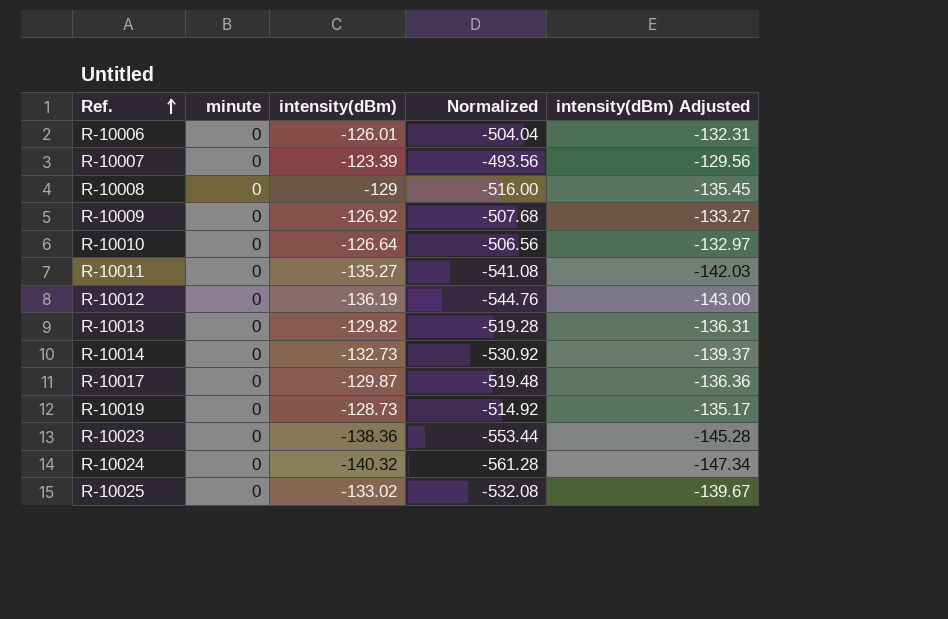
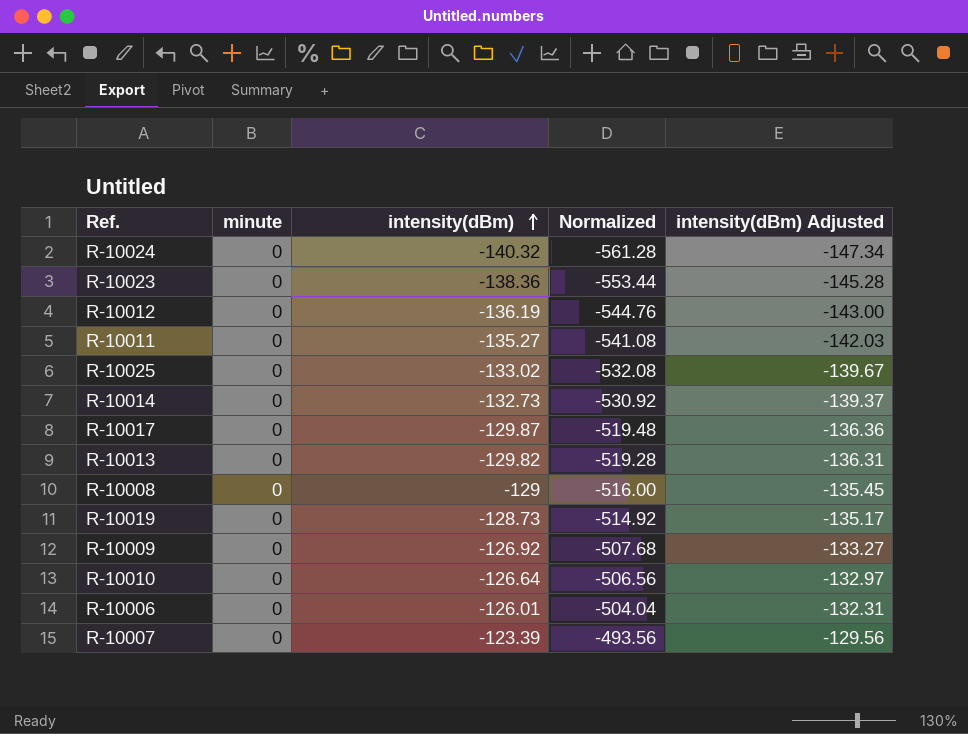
row order: Ref. ascending -> intensity(dBm) ascending

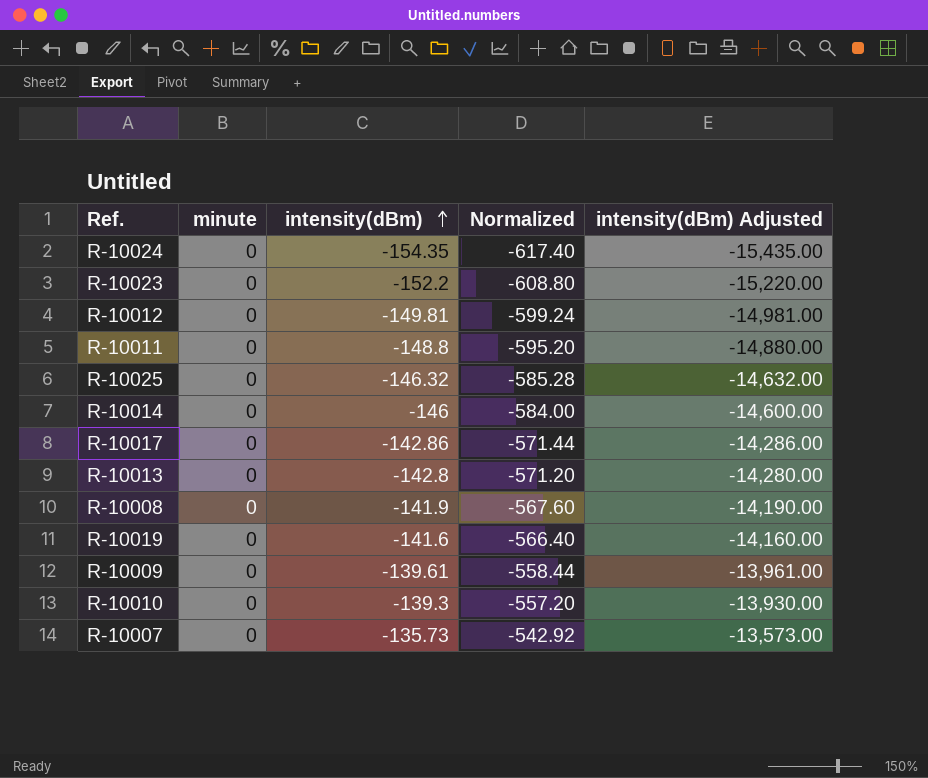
column intensity(dBm) Adjusted | formula: [intensity(dBm)] * 1.05 -> [intensity(dBm)] * 100
row R-10006: 0 | -126.01 | -504.04 | -132.31 -> none
R-10024 | intensity(dBm): -140.32 -> -154.35
R-10024 | Normalized: -561.28 -> -617.40
R-10023 | intensity(dBm): -138.36 -> -152.2
R-10023 | Normalized: -553.44 -> -608.80
R-10012 | intensity(dBm): -136.19 -> -149.81
R-10012 | Normalized: -544.76 -> -599.24
R-10011 | intensity(dBm): -135.27 -> -148.8
R-10011 | Normalized: -541.08 -> -595.20
R-10025 | intensity(dBm): -133.02 -> -146.32
R-10025 | Normalized: -532.08 -> -585.28
R-10014 | intensity(dBm): -132.73 -> -146
R-10014 | Normalized: -530.92 -> -584.00
R-10017 | intensity(dBm): -129.87 -> -142.86
R-10017 | Normalized: -519.48 -> -571.44
R-10013 | intensity(dBm): -129.82 -> -142.8
R-10013 | Normalized: -519.28 -> -571.20
R-10008 | intensity(dBm): -129 -> -141.9
R-10008 | Normalized: -516.00 -> -567.60
R-10019 | intensity(dBm): -128.73 -> -141.6
R-10019 | Normalized: -514.92 -> -566.40
R-10009 | intensity(dBm): -126.92 -> -139.61
R-10009 | Normalized: -507.68 -> -558.44
R-10010 | intensity(dBm): -126.64 -> -139.3
R-10010 | Normalized: -506.56 -> -557.20
R-10007 | intensity(dBm): -123.39 -> -135.73
R-10007 | Normalized: -493.56 -> -542.92

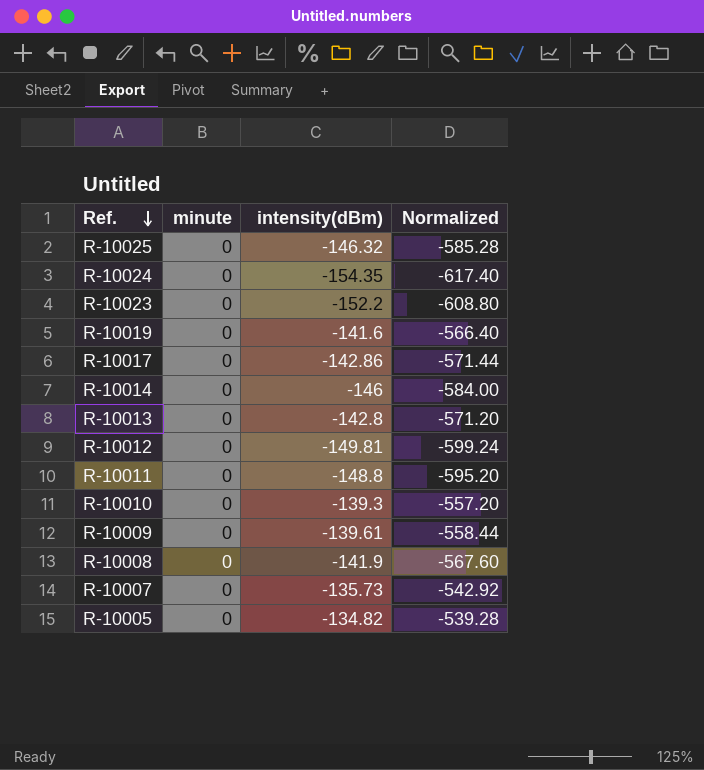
row order: intensity(dBm) ascending -> Ref. descending
column intensity(dBm) Adjusted | formula: [intensity(dBm)] * 100 -> none
row R-10005: none -> 0 | -134.82 | -539.28

